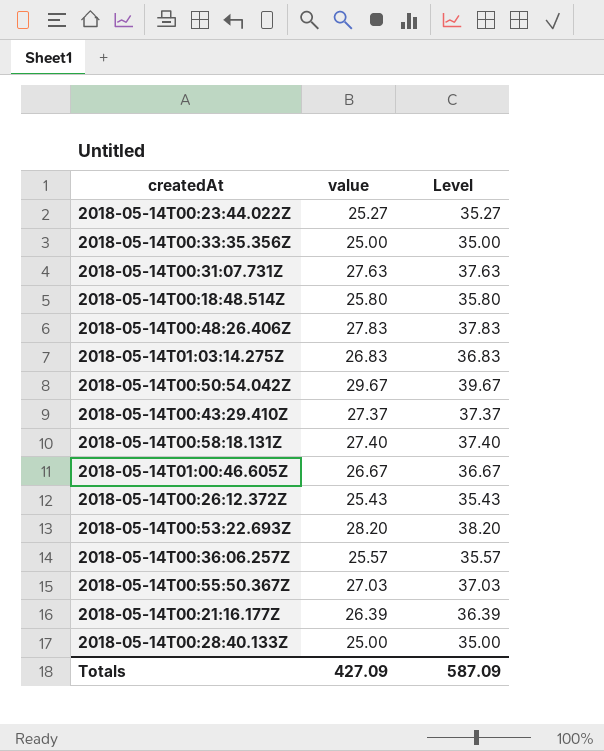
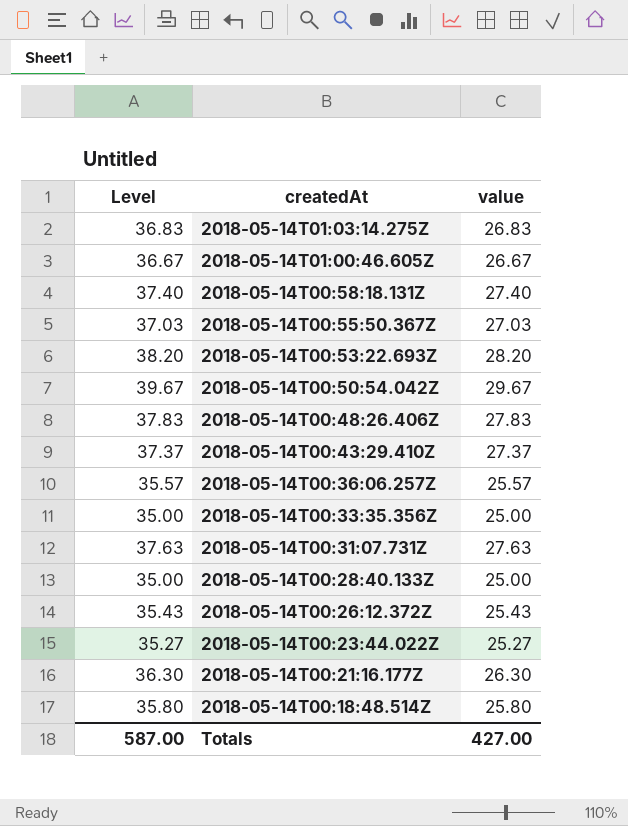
row order: none -> createdAt descending
column Level | position: 3 -> 1
2018-05-14T00:21:16.177Z | Level: 36.39 -> 36.30
2018-05-14T00:21:16.177Z | value: 26.39 -> 26.30
Totals | Level: 587.09 -> 587.00
Totals | value: 427.09 -> 427.00

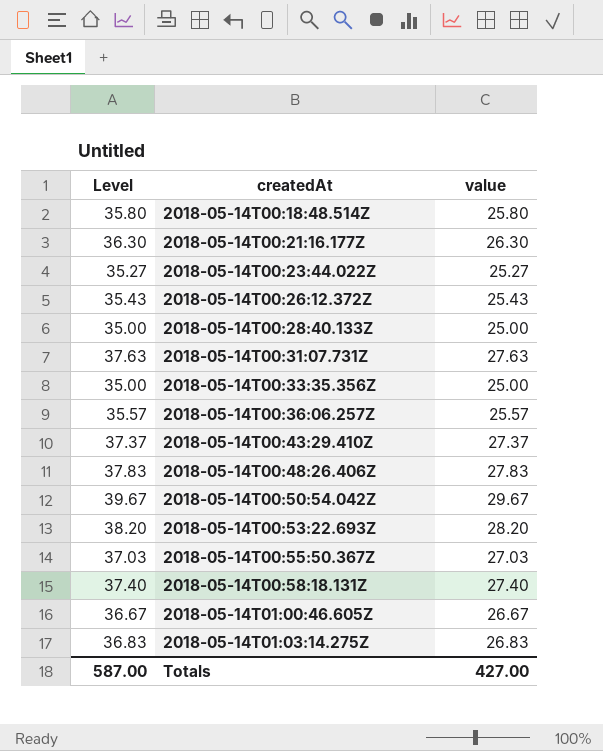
row order: createdAt descending -> createdAt ascending

